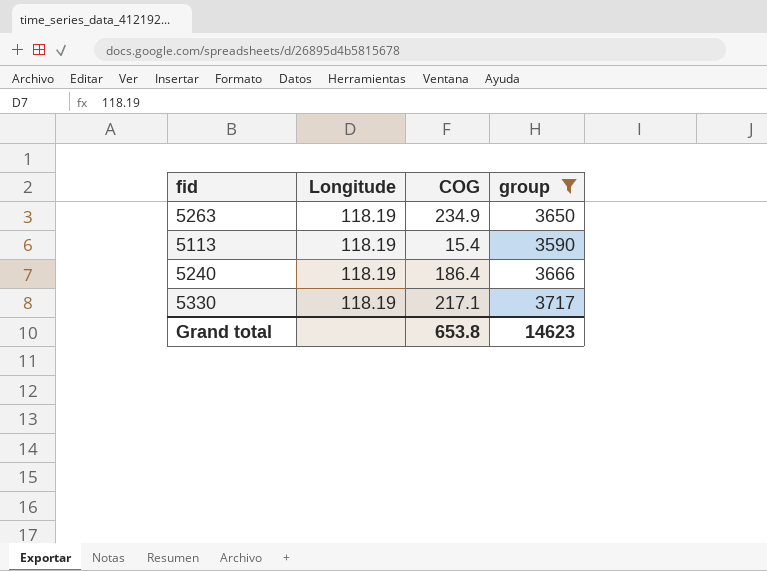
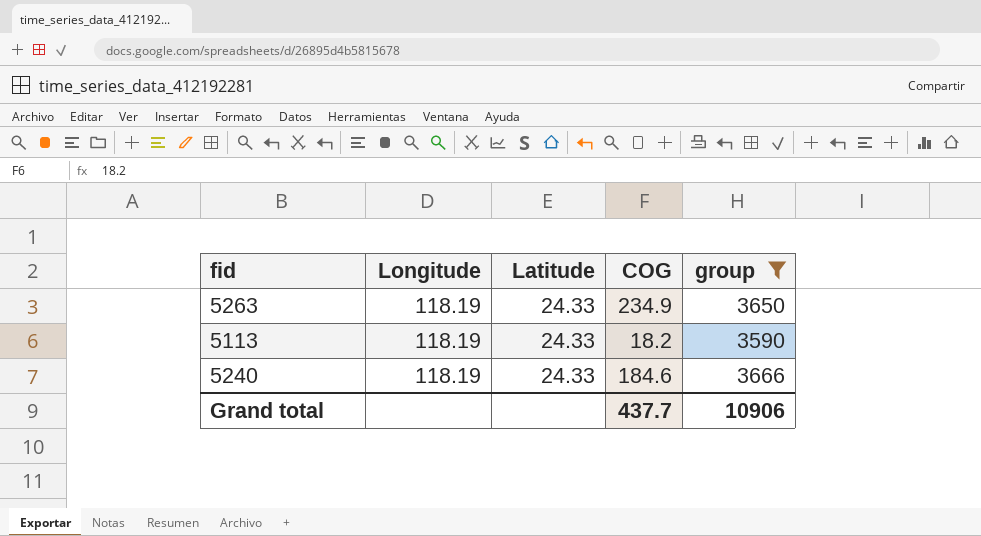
column Latitude | position: none -> 3
row 5330: 118.19 | 217.1 | 3717 -> none
5113 | COG: 15.4 -> 18.2
5240 | COG: 186.4 -> 184.6
Grand total | COG: 653.8 -> 437.7
Grand total | group: 14623 -> 10906

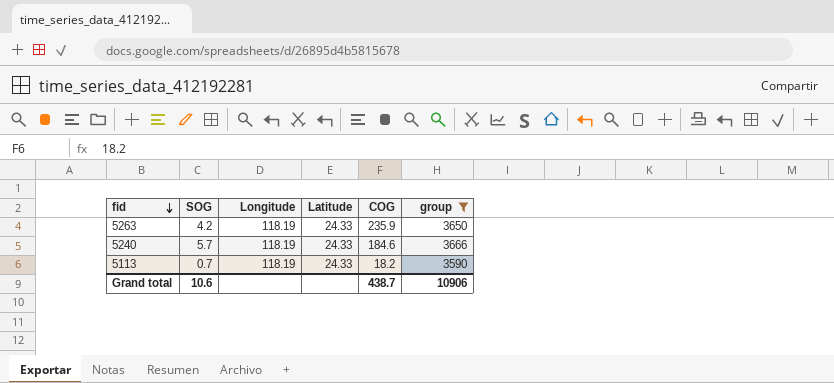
row order: none -> fid descending
column SOG | position: none -> 2
5263 | COG: 234.9 -> 235.9
Grand total | COG: 437.7 -> 438.7

